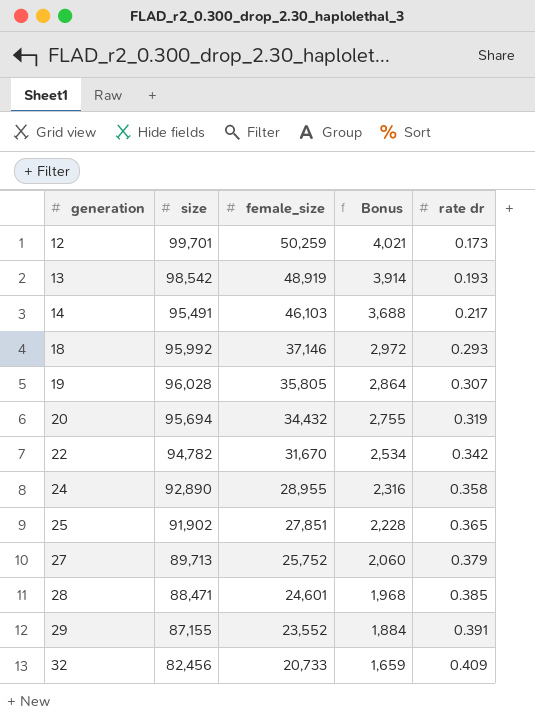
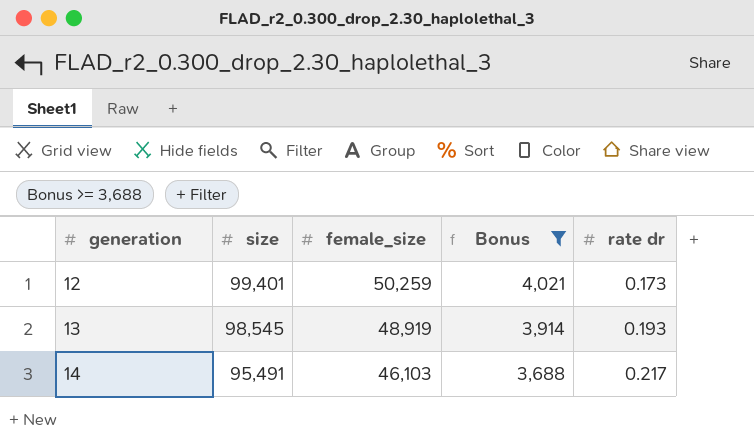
filter: none -> Bonus >= 3,688
12 | size: 99,701 -> 99,401
13 | size: 98,542 -> 98,545

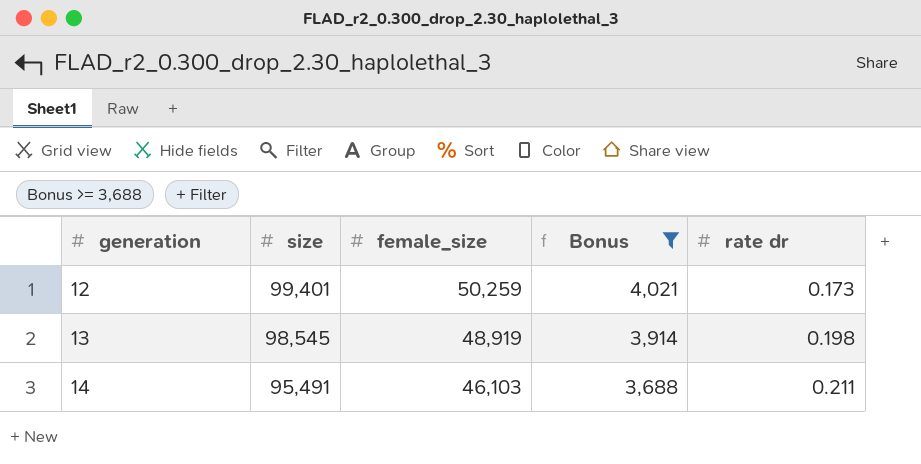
13 | rate dr: 0.193 -> 0.198
14 | rate dr: 0.217 -> 0.211

